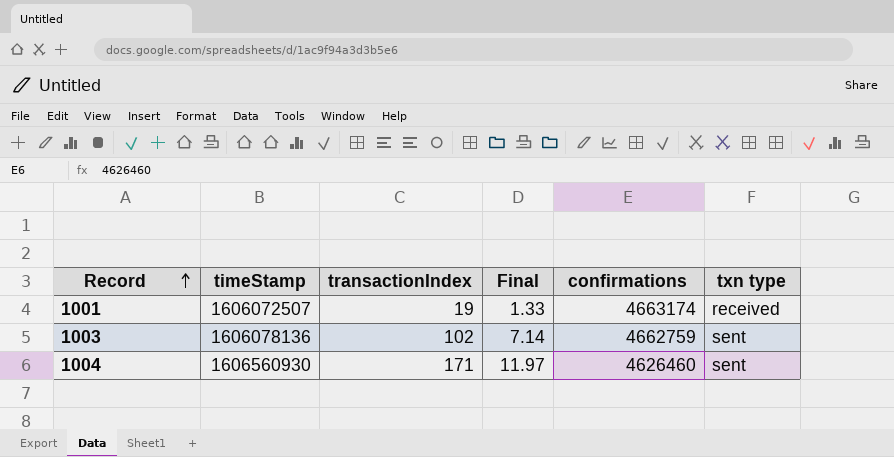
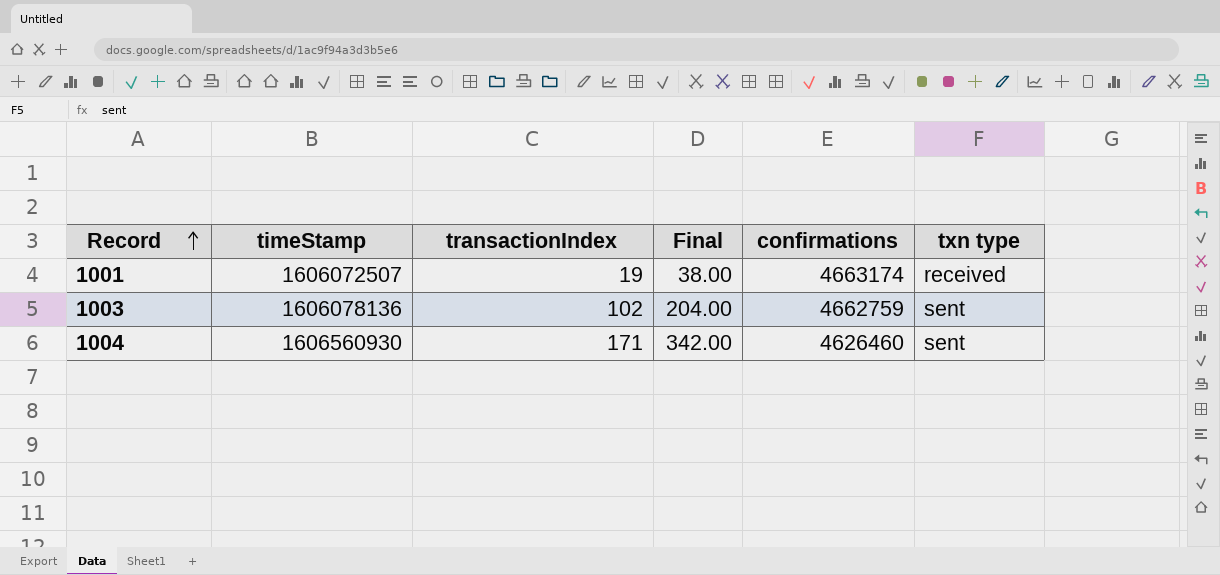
column Final | formula: [transactionIndex] * 0.07 -> [transactionIndex] * 2

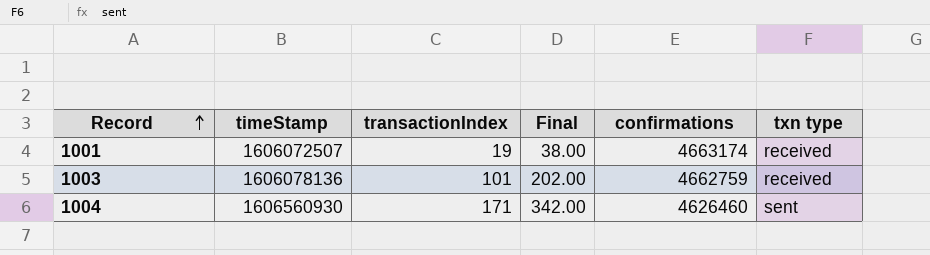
1003 | transactionIndex: 102 -> 101
1003 | Final: 204.00 -> 202.00
1003 | txn type: sent -> received

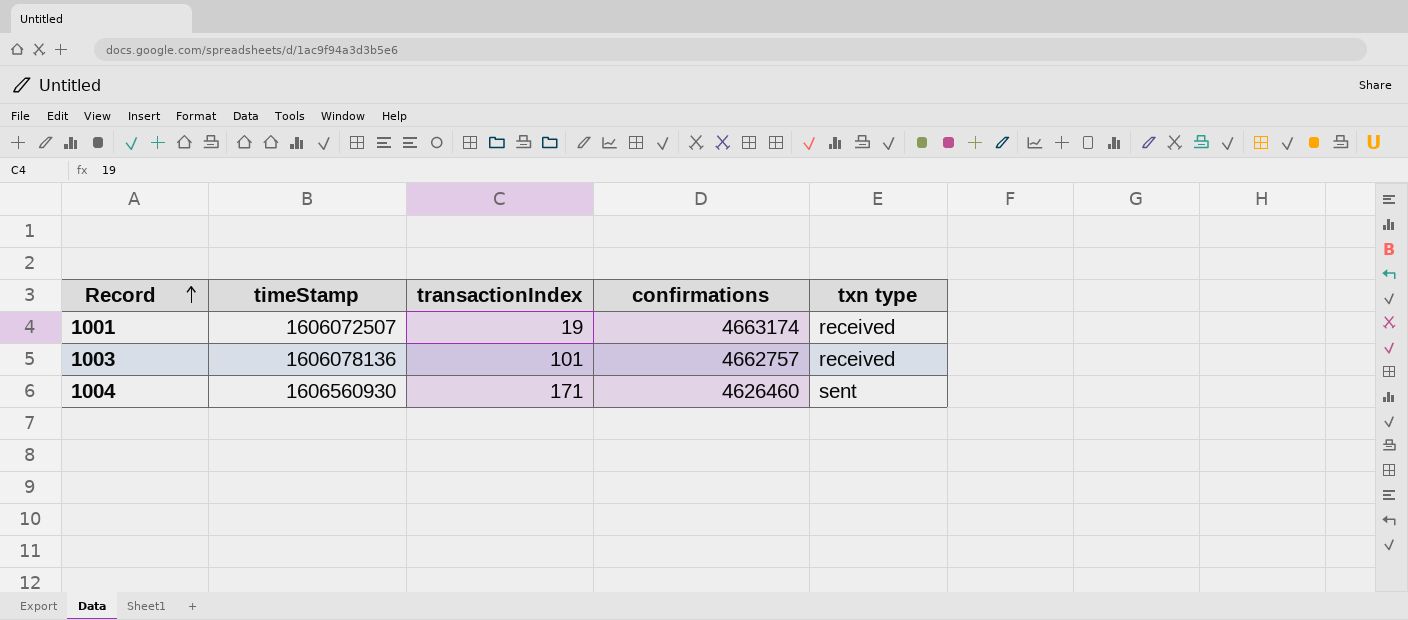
column Final | formula: [transactionIndex] * 2 -> none
1003 | confirmations: 4662759 -> 4662757

